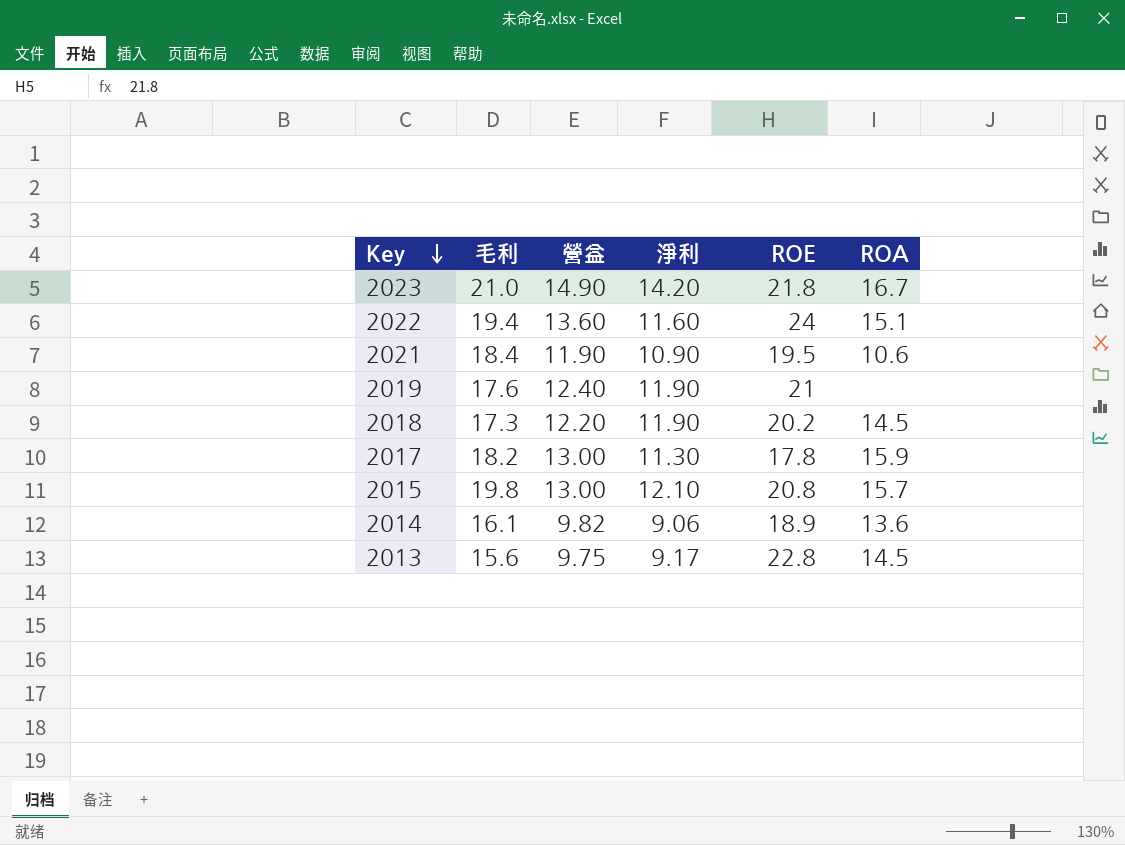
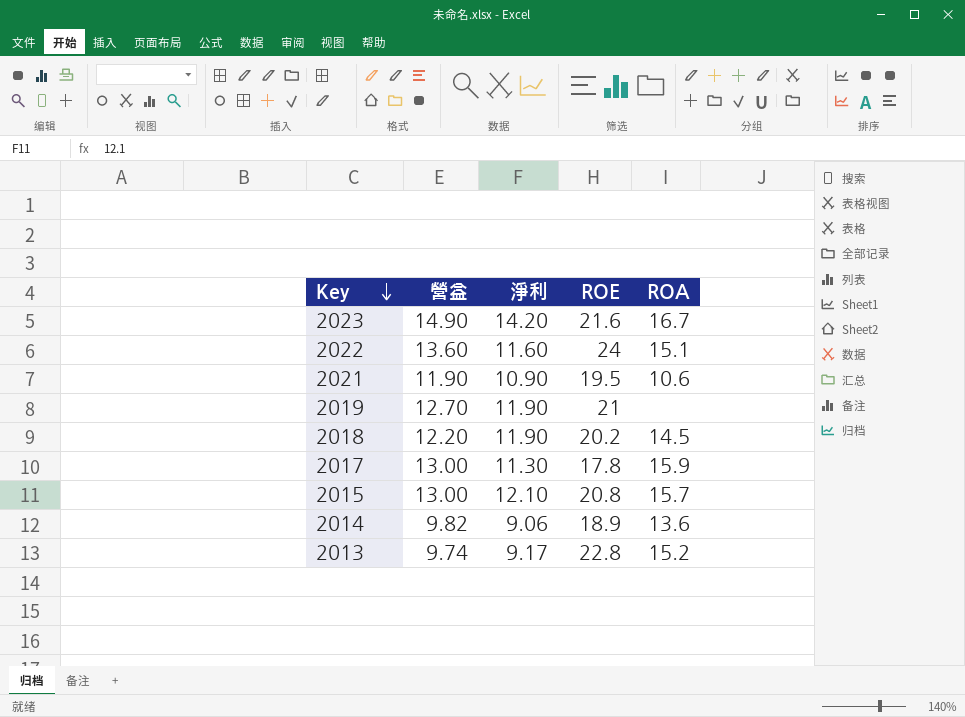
column 毛利 | position: 2 -> none
2023 | ROE: 21.8 -> 21.6
2019 | 營益: 12.40 -> 12.70
2013 | 營益: 9.75 -> 9.74
2013 | ROA: 14.5 -> 15.2

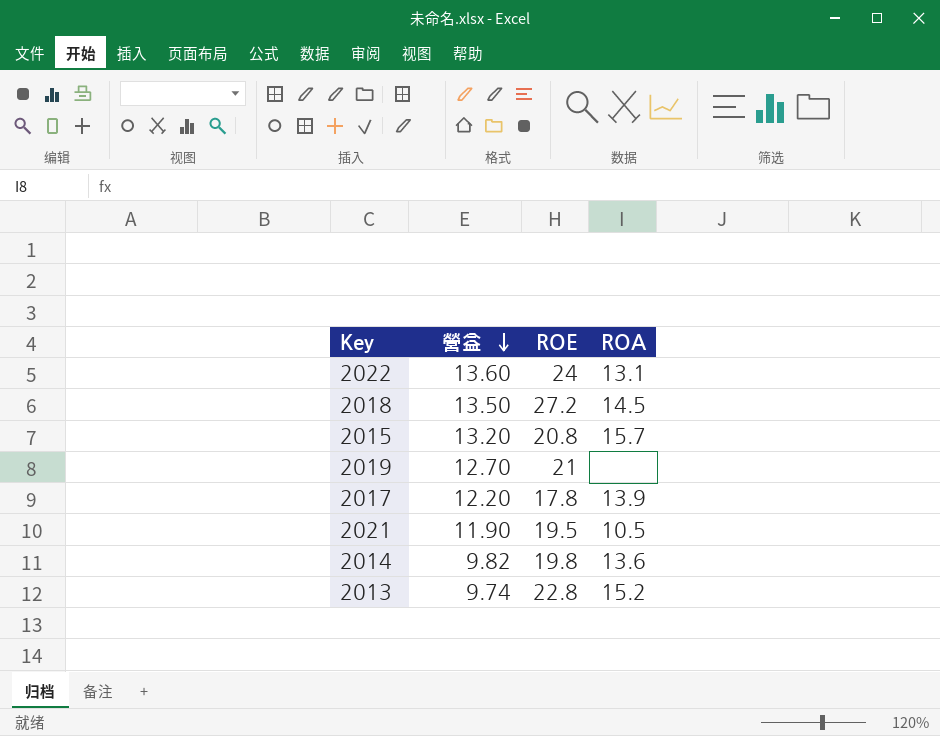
row order: Key descending -> 營益 descending
column 淨利 | position: 3 -> none
row 2023: 14.90 | 14.20 | 21.6 | 16.7 -> none
2022 | ROA: 15.1 -> 13.1
2018 | 營益: 12.20 -> 13.50
2018 | ROE: 20.2 -> 27.2
2015 | 營益: 13.00 -> 13.20
2017 | 營益: 13.00 -> 12.20
2017 | ROA: 15.9 -> 13.9
2021 | ROA: 10.6 -> 10.5
2014 | ROE: 18.9 -> 19.8

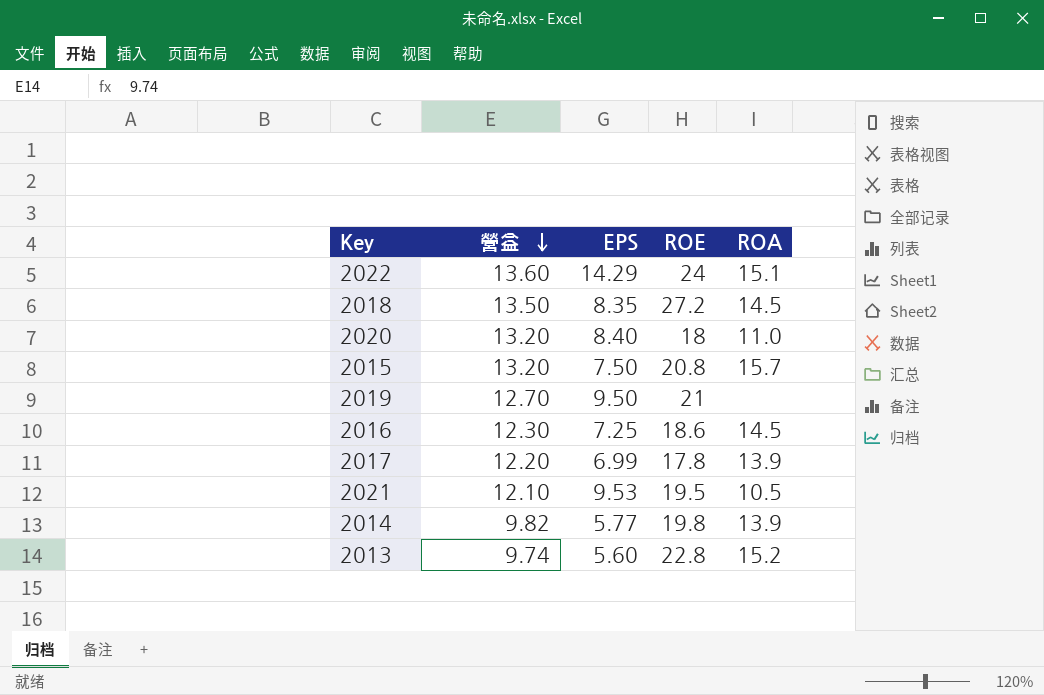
column EPS | position: none -> 3
2022 | ROA: 13.1 -> 15.1
row 2020: none -> 13.20 | 8.40 | 18 | 11.0
row 2016: none -> 12.30 | 7.25 | 18.6 | 14.5
2021 | 營益: 11.90 -> 12.10
2014 | ROA: 13.6 -> 13.9

